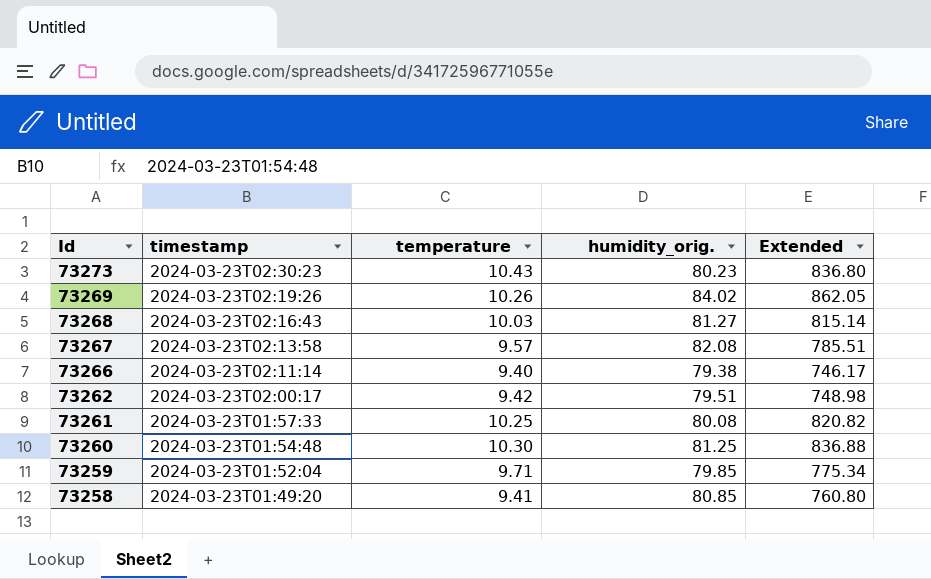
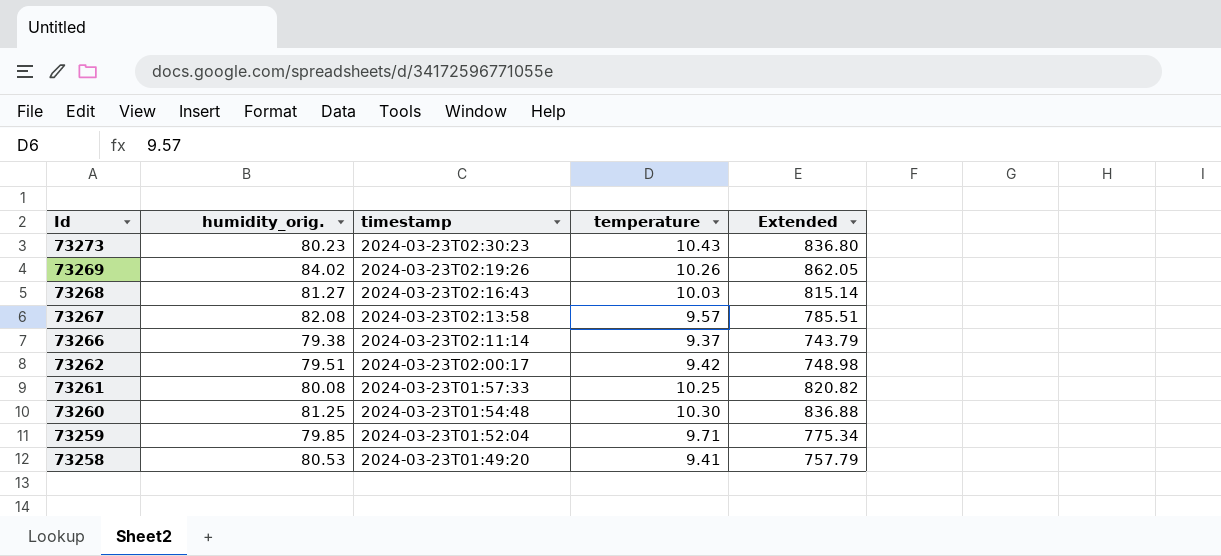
column humidity_orig. | position: 4 -> 2
73266 | temperature: 9.40 -> 9.37
73266 | Extended: 746.17 -> 743.79
73258 | humidity_orig.: 80.85 -> 80.53
73258 | Extended: 760.80 -> 757.79

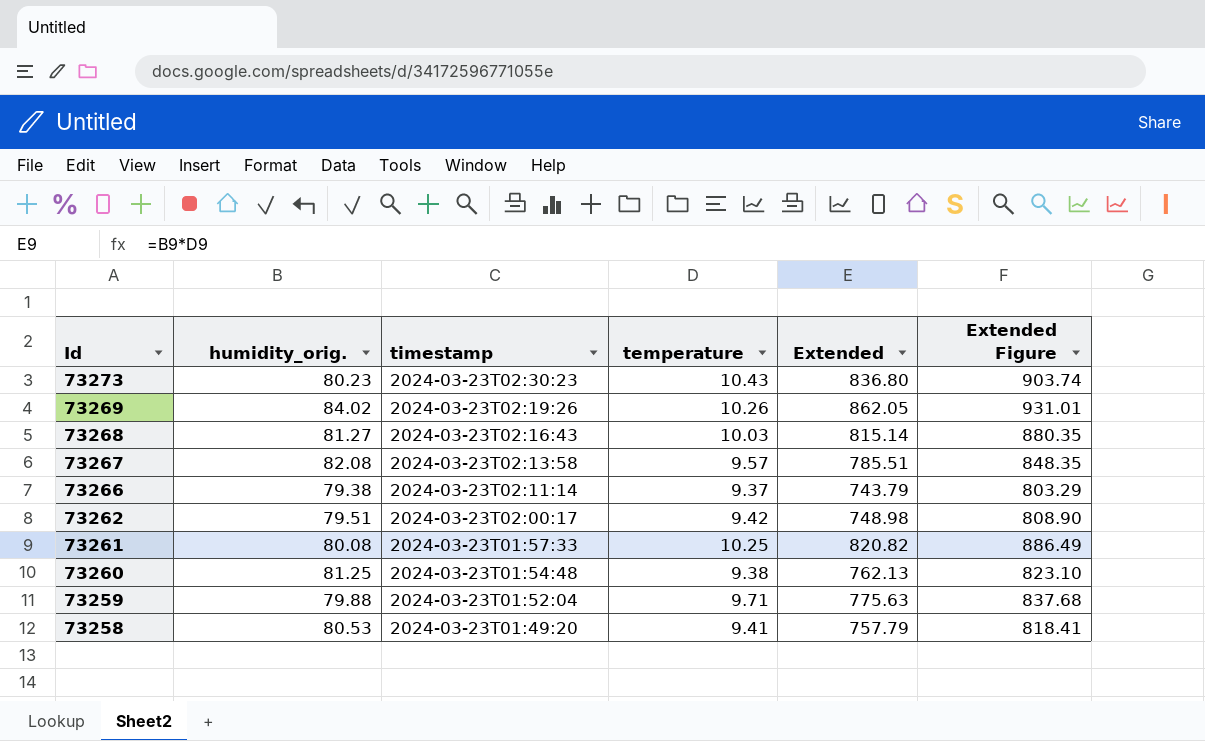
column Extended Figure | formula: none -> [Extended] * 1.08
73260 | temperature: 10.30 -> 9.38
73260 | Extended: 836.88 -> 762.13
73259 | humidity_orig.: 79.85 -> 79.88
73259 | Extended: 775.34 -> 775.63

